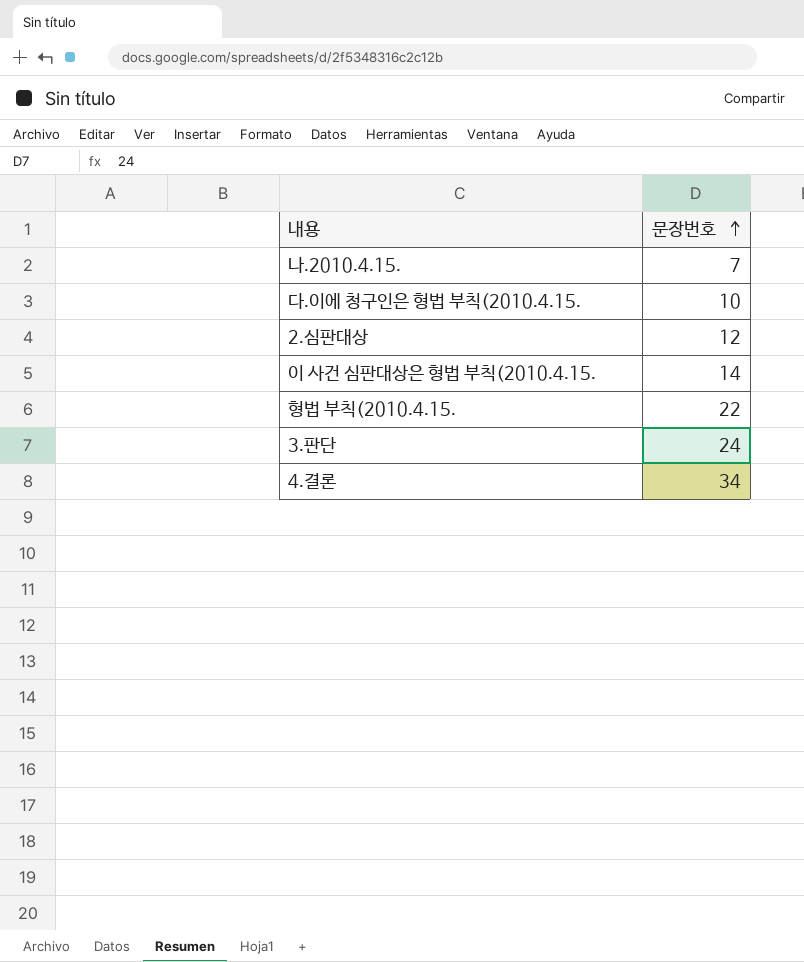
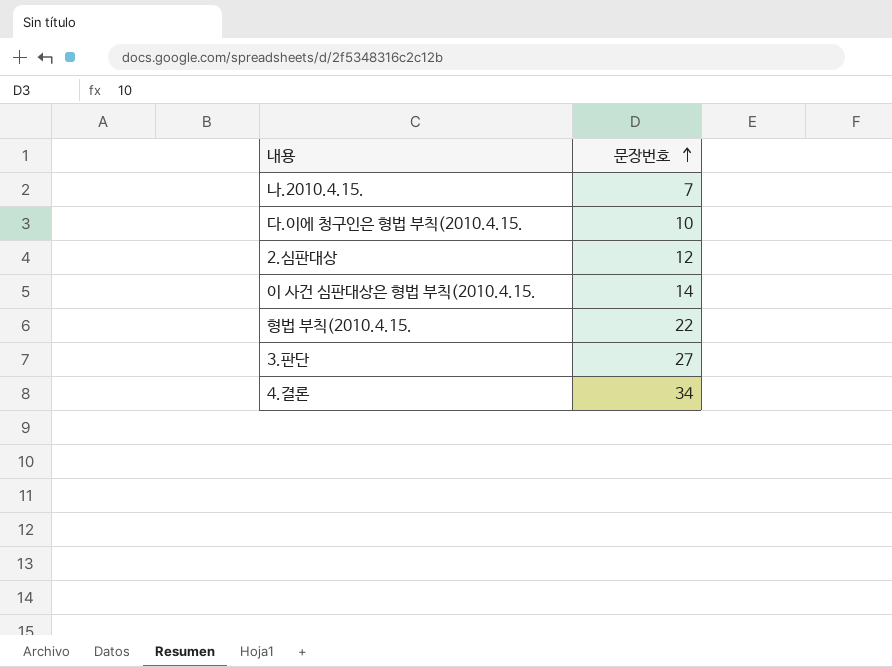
3.판단 | 문장번호: 24 -> 27

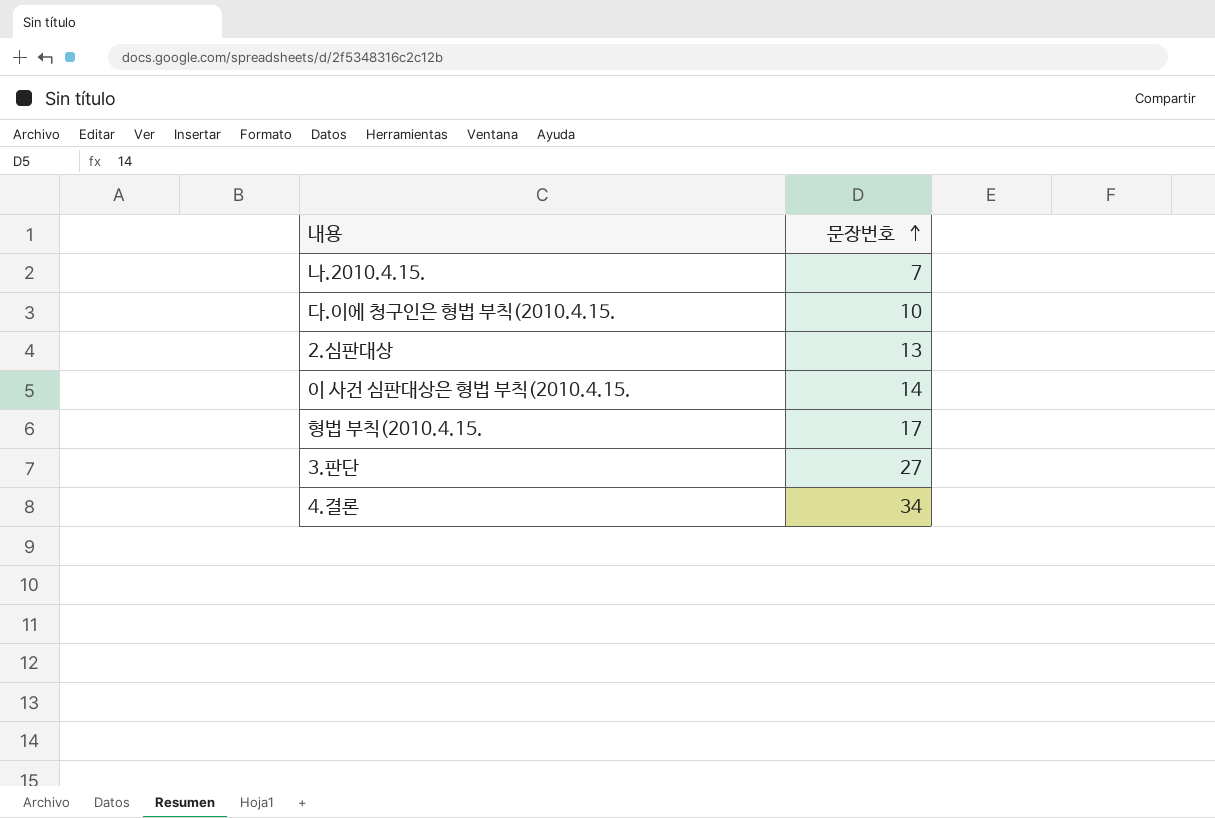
2.심판대상 | 문장번호: 12 -> 13
형법 부칙(2010.4.15. | 문장번호: 22 -> 17

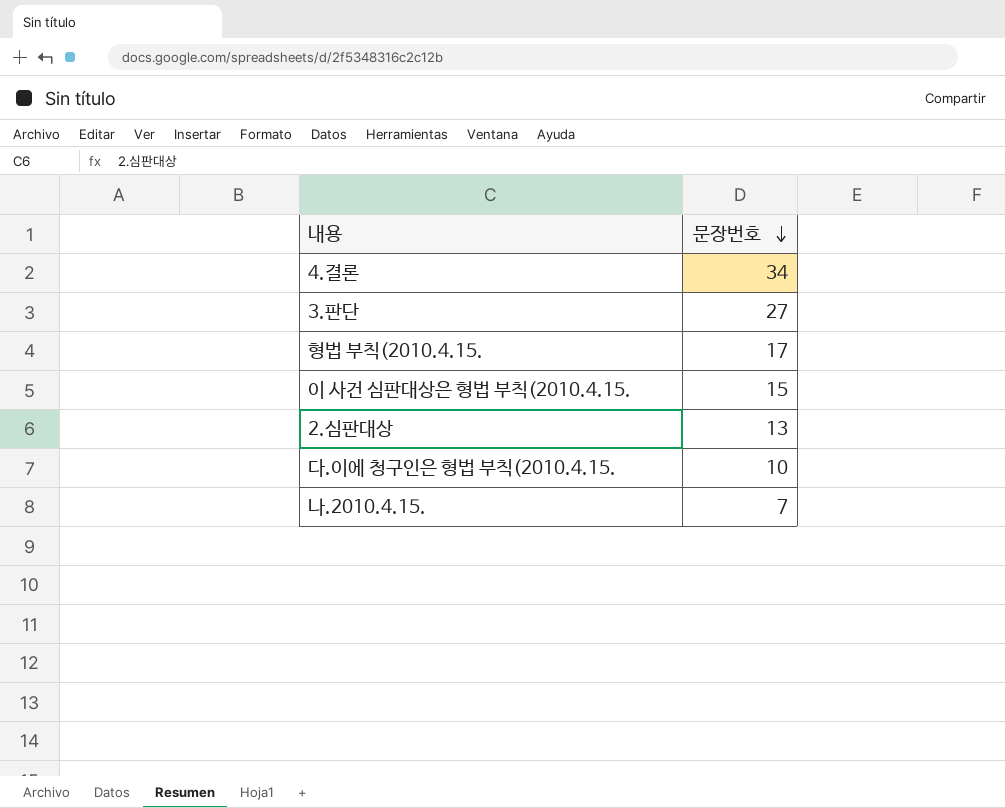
row order: 문장번호 ascending -> 문장번호 descending
이 사건 심판대상은 형법 부칙(2010.4.15. | 문장번호: 14 -> 15

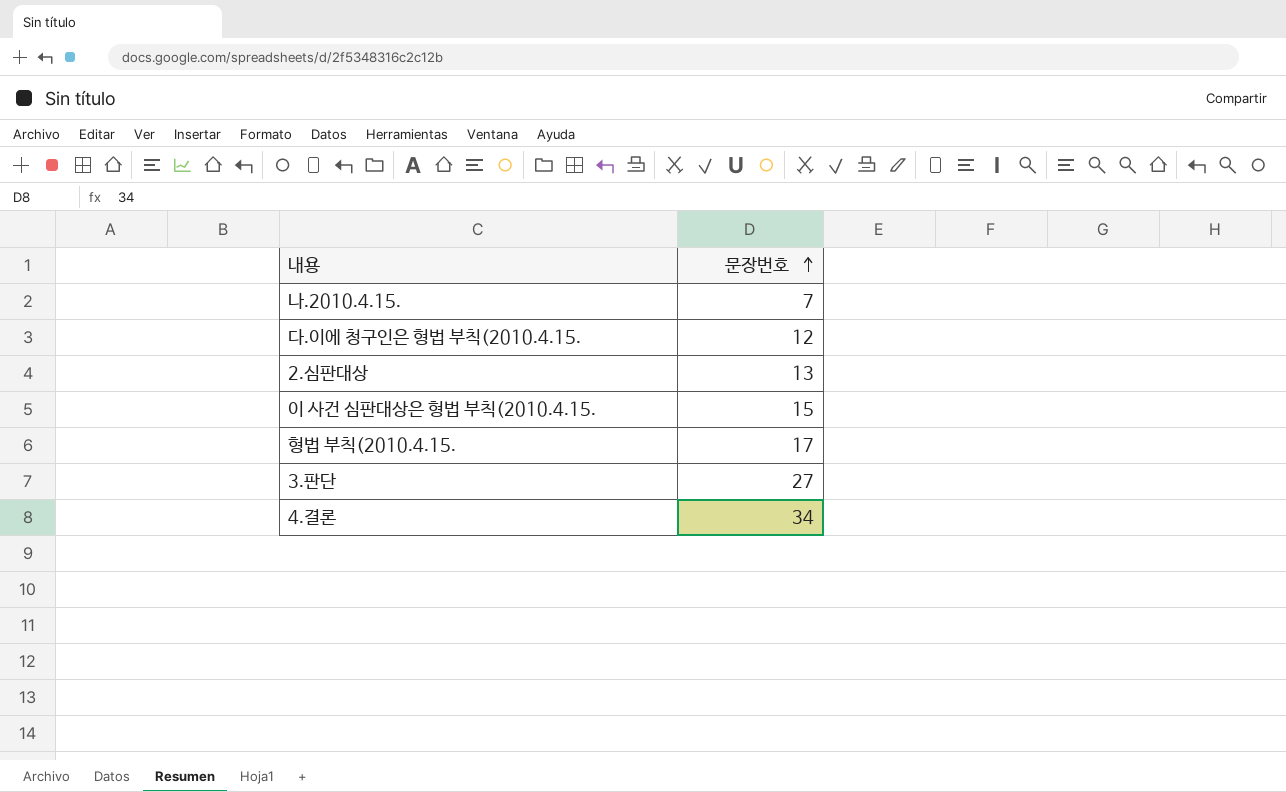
row order: 문장번호 descending -> 문장번호 ascending
다.이에 청구인은 형법 부칙(2010.4.15. | 문장번호: 10 -> 12

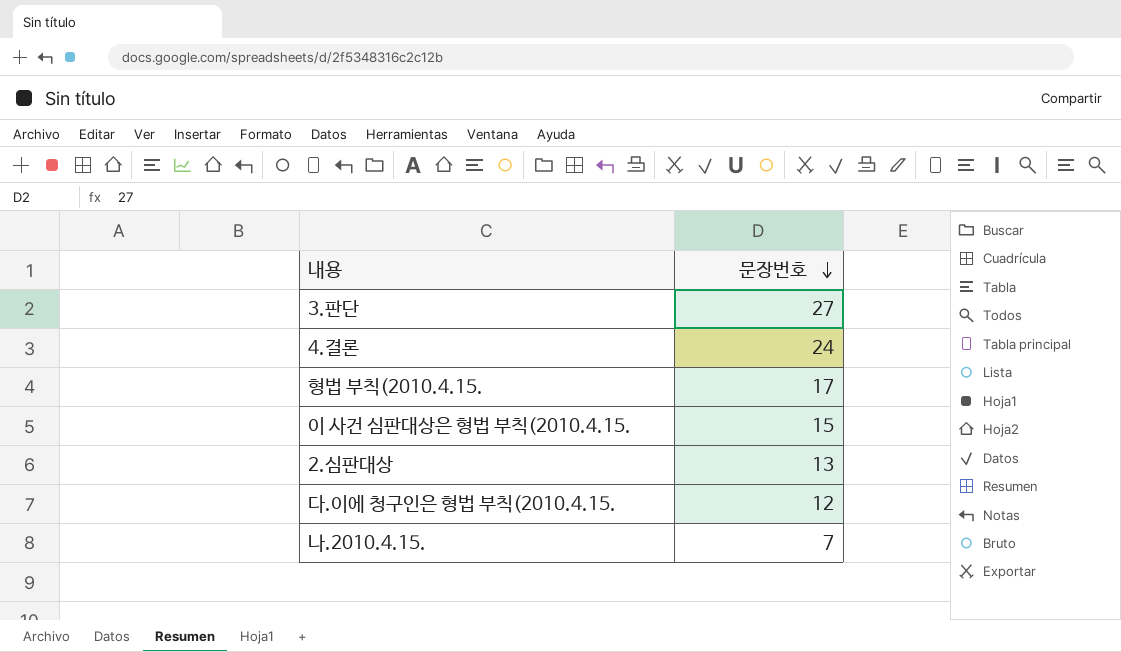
row order: 문장번호 ascending -> 문장번호 descending
4.결론 | 문장번호: 34 -> 24

